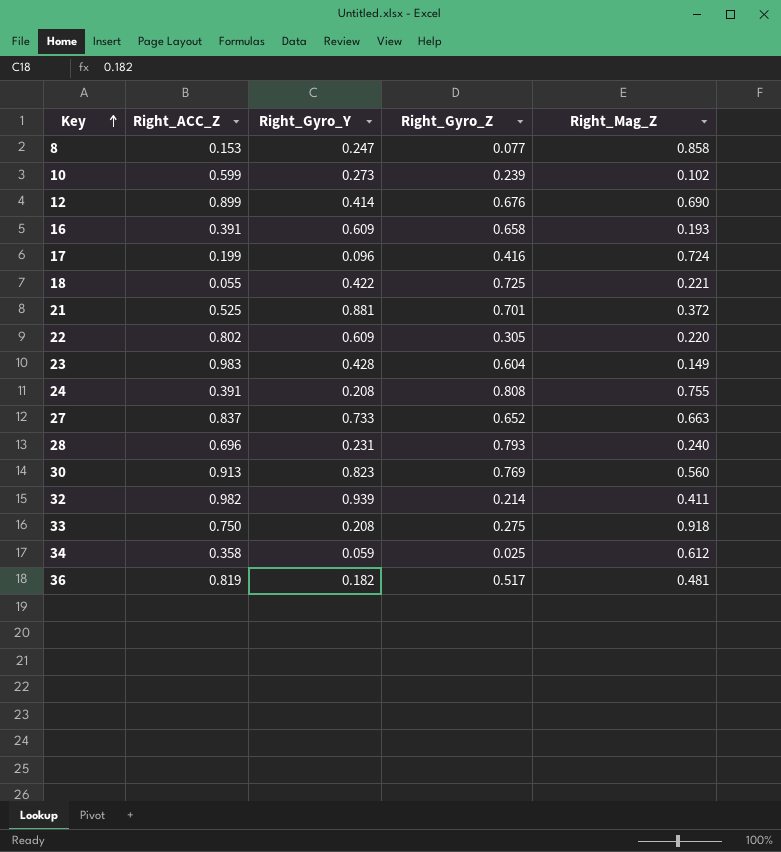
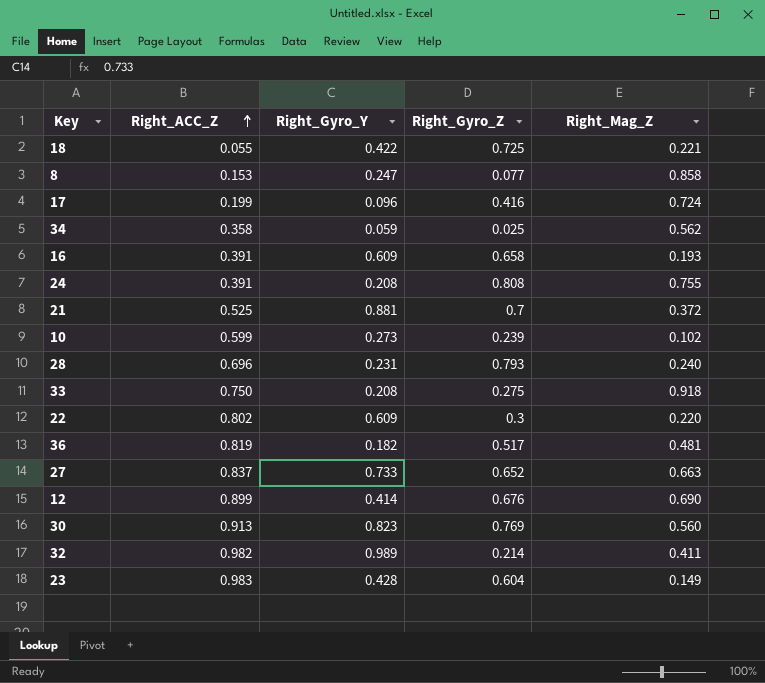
row order: Key ascending -> Right_ACC_Z ascending
34 | Right_Mag_Z: 0.612 -> 0.562
21 | Right_Gyro_Z: 0.701 -> 0.7
22 | Right_Gyro_Z: 0.305 -> 0.3
32 | Right_Gyro_Y: 0.939 -> 0.989

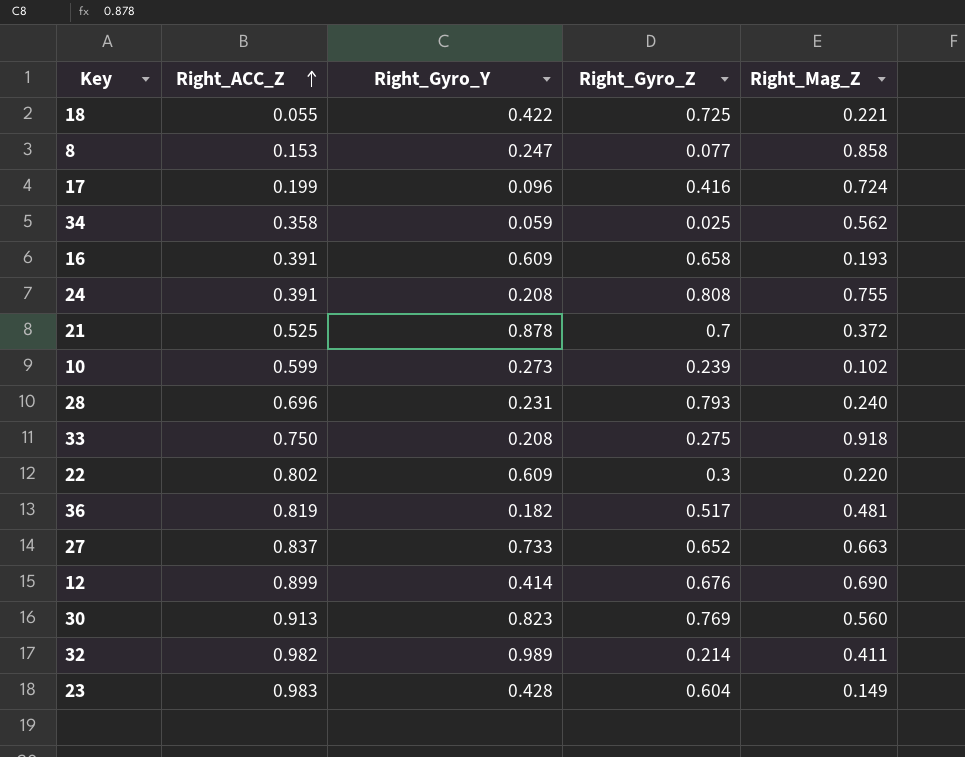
21 | Right_Gyro_Y: 0.881 -> 0.878

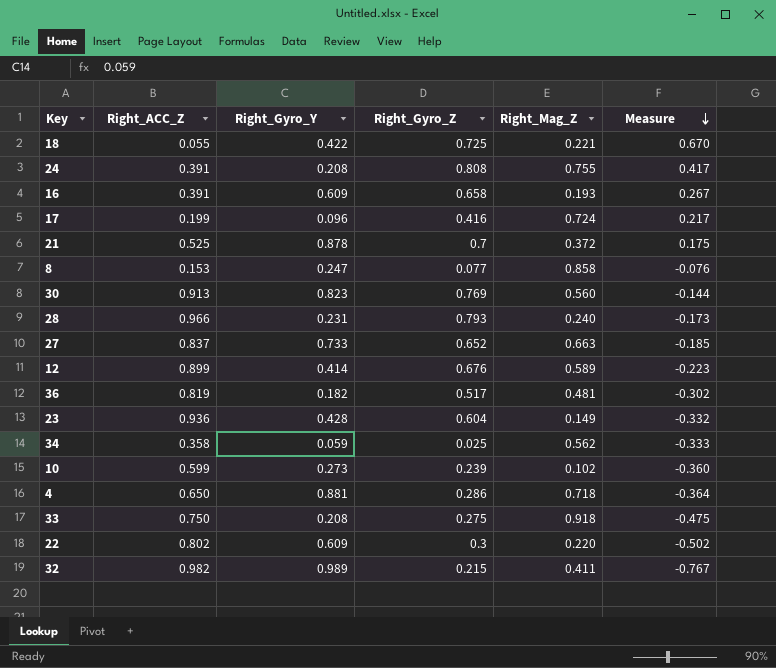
row order: Right_ACC_Z ascending -> Measure descending
column Measure | formula: none -> [Right_Gyro_Z] - [Right_ACC_Z]
28 | Right_ACC_Z: 0.696 -> 0.966
12 | Right_Mag_Z: 0.690 -> 0.589
23 | Right_ACC_Z: 0.983 -> 0.936
row 4: none -> 0.650 | 0.881 | 0.286 | 0.718 | -0.364
32 | Right_Gyro_Z: 0.214 -> 0.215

